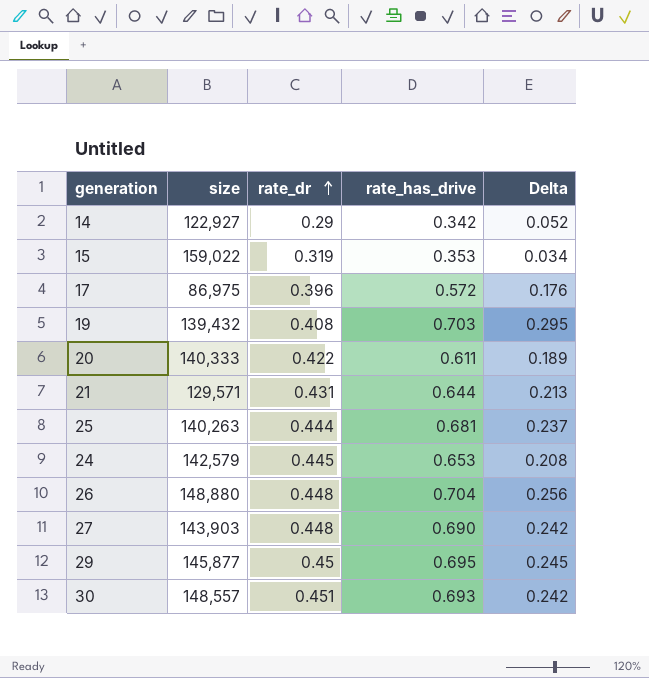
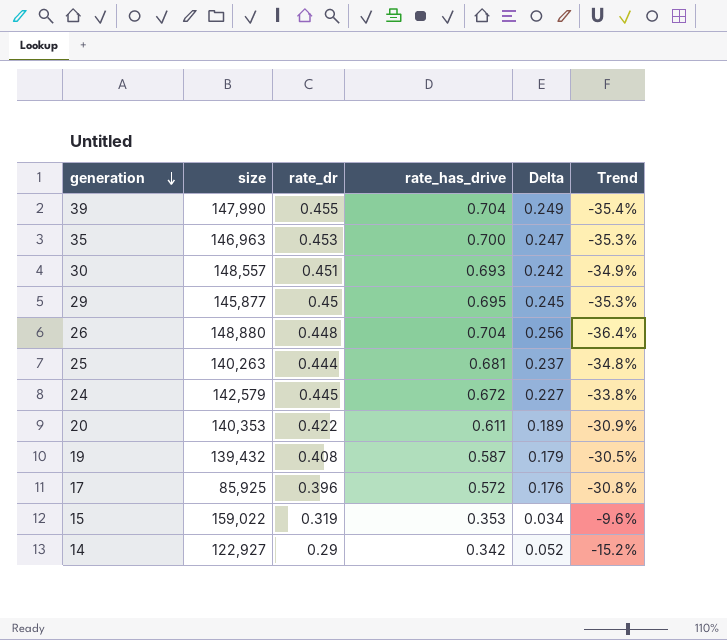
row order: rate_dr ascending -> generation descending
column Trend | formula: none -> ([rate_dr] - [rate_has_drive]) / [rate_has_drive]
row 21: 129,571 | 0.431 | 0.644 | 0.213 -> none
row 27: 143,903 | 0.448 | 0.690 | 0.242 -> none
row 39: none -> 147,990 | 0.455 | 0.704 | 0.249 | -35.4%
row 35: none -> 146,963 | 0.453 | 0.700 | 0.247 | -35.3%
24 | rate_has_drive: 0.653 -> 0.672
24 | Delta: 0.208 -> 0.227
20 | size: 140,333 -> 140,353
19 | rate_has_drive: 0.703 -> 0.587
19 | Delta: 0.295 -> 0.179
17 | size: 86,975 -> 85,925

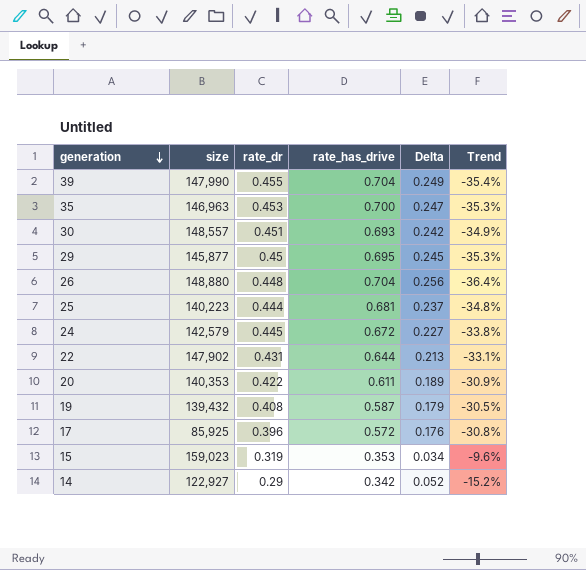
25 | size: 140,263 -> 140,223
row 22: none -> 147,902 | 0.431 | 0.644 | 0.213 | -33.1%
15 | size: 159,022 -> 159,023

